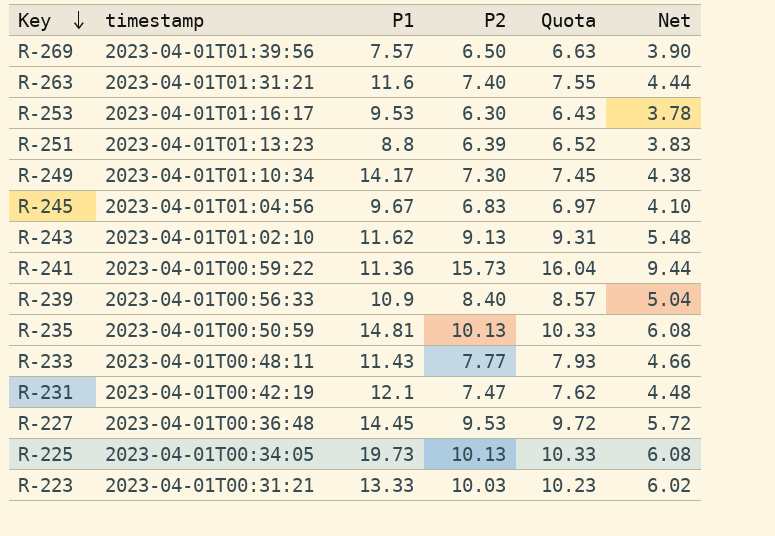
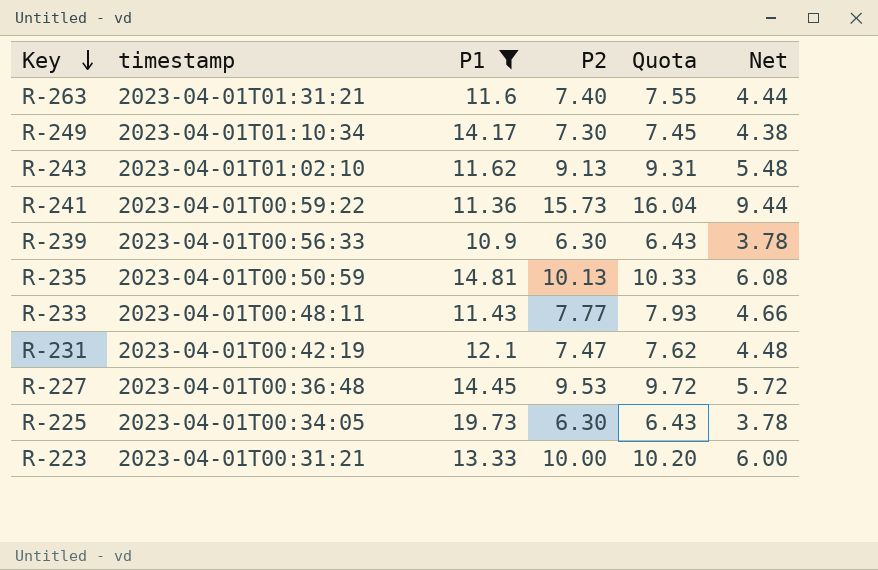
filter: none -> P1 >= 10.9
R-239 | P2: 8.40 -> 6.30
R-239 | Quota: 8.57 -> 6.43
R-239 | Net: 5.04 -> 3.78
R-225 | P2: 10.13 -> 6.30
R-225 | Quota: 10.33 -> 6.43
R-225 | Net: 6.08 -> 3.78
R-223 | P2: 10.03 -> 10.00
R-223 | Quota: 10.23 -> 10.20
R-223 | Net: 6.02 -> 6.00

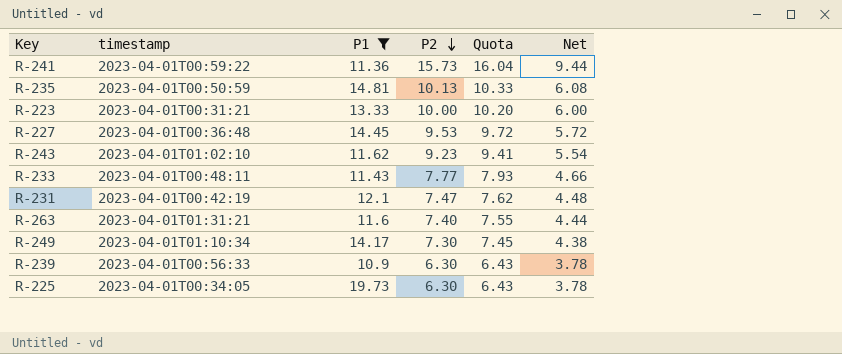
row order: Key descending -> P2 descending
R-243 | P2: 9.13 -> 9.23
R-243 | Quota: 9.31 -> 9.41
R-243 | Net: 5.48 -> 5.54

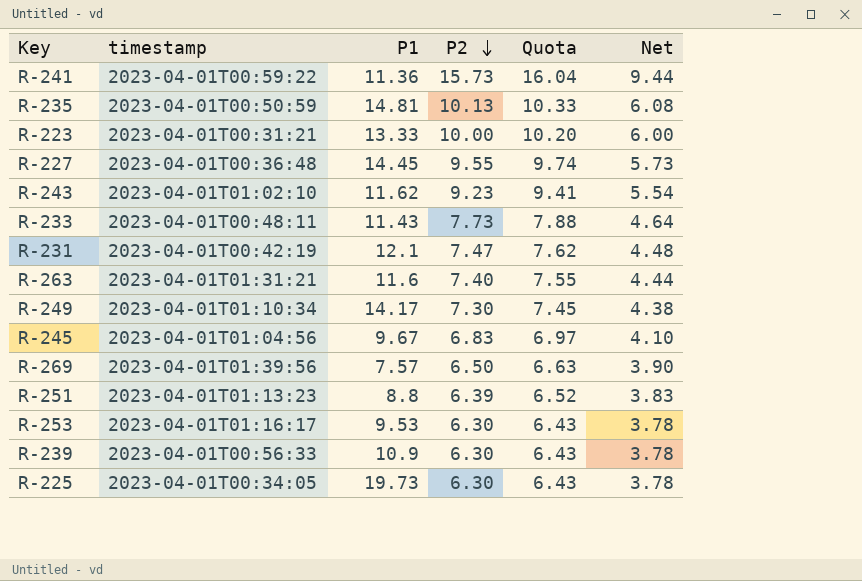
filter: P1 >= 10.9 -> none
R-227 | P2: 9.53 -> 9.55
R-227 | Quota: 9.72 -> 9.74
R-227 | Net: 5.72 -> 5.73
R-233 | P2: 7.77 -> 7.73
R-233 | Quota: 7.93 -> 7.88
R-233 | Net: 4.66 -> 4.64

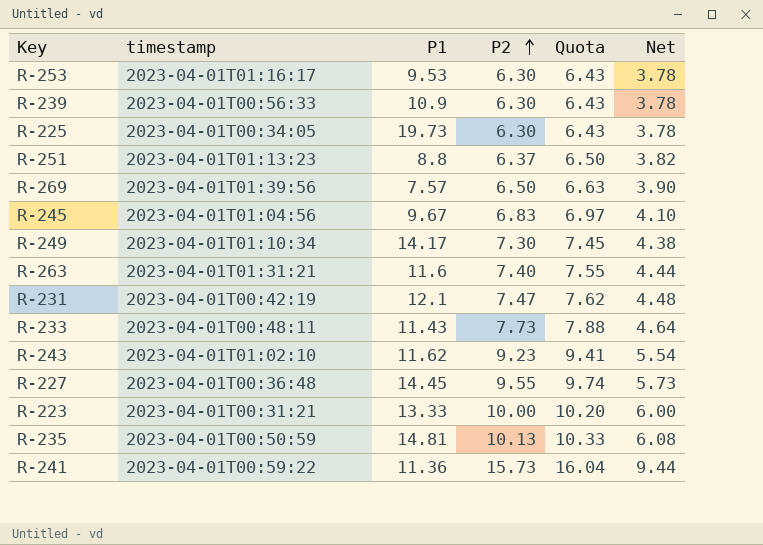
row order: P2 descending -> P2 ascending
R-251 | P2: 6.39 -> 6.37
R-251 | Quota: 6.52 -> 6.50
R-251 | Net: 3.83 -> 3.82

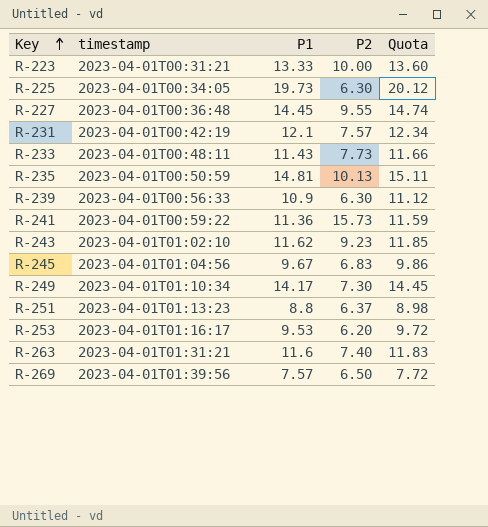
row order: P2 ascending -> Key ascending
column Net | formula: [P2] * 0.6 -> none
column Quota | formula: [P2] * 1.02 -> [P1] * 1.02
R-231 | P2: 7.47 -> 7.57
R-253 | P2: 6.30 -> 6.20

